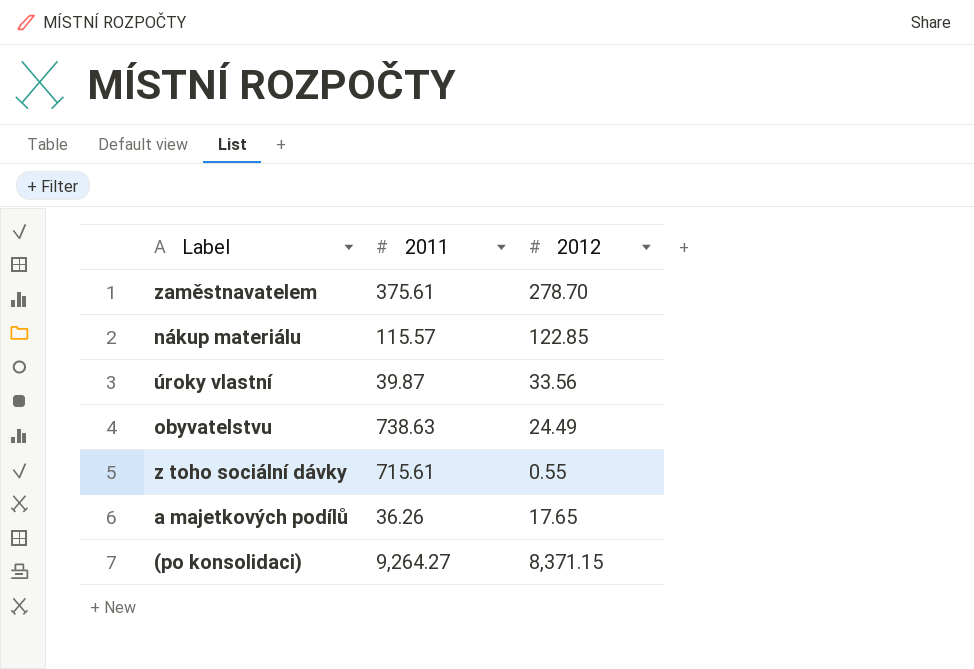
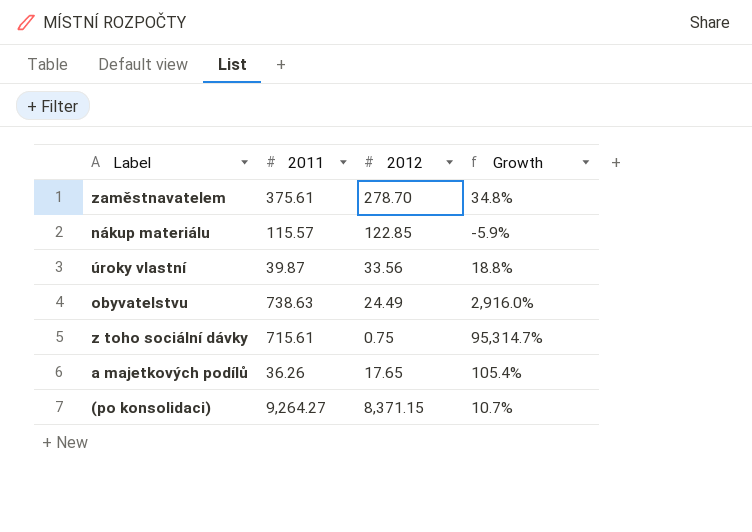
column Growth | formula: none -> ([2011] - [2012]) / [2012]
z toho sociální dávky | 2012: 0.55 -> 0.75

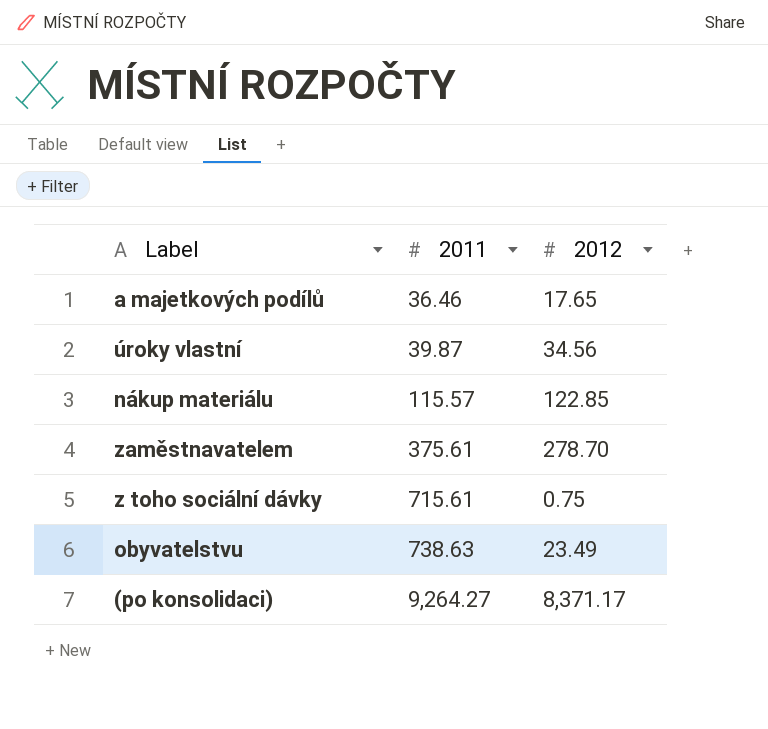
row order: none -> 2011 ascending
column Growth | formula: ([2011] - [2012]) / [2012] -> none
a majetkových podílů | 2011: 36.26 -> 36.46
úroky vlastní | 2012: 33.56 -> 34.56
obyvatelstvu | 2012: 24.49 -> 23.49
(po konsolidaci) | 2012: 8,371.15 -> 8,371.17

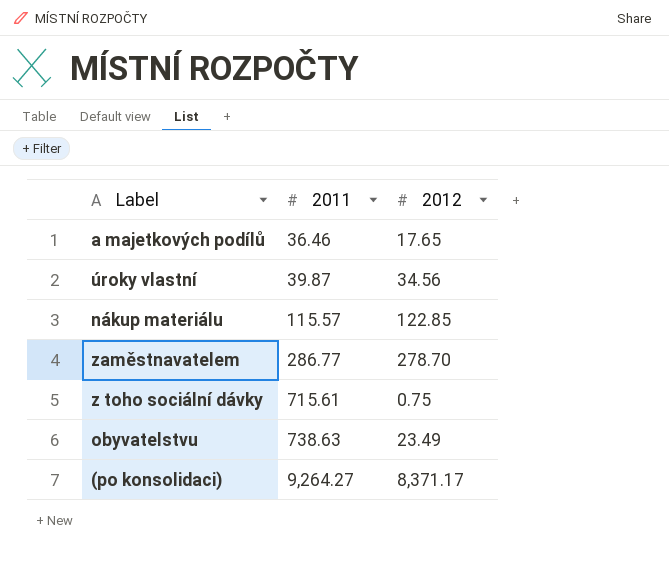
zaměstnavatelem | 2011: 375.61 -> 286.77

